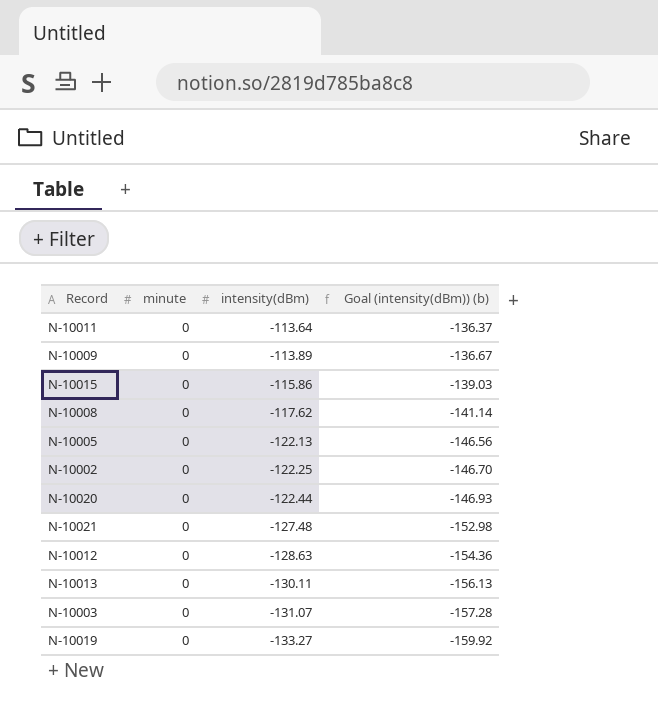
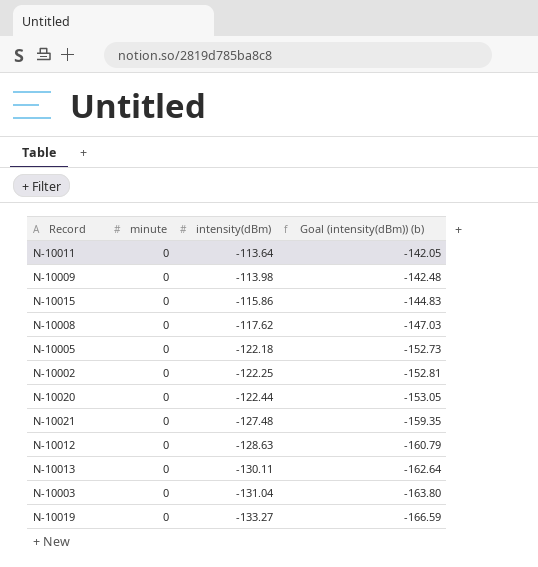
column Goal (intensity(dBm)) (b) | formula: [intensity(dBm)] * 1.2 -> [intensity(dBm)] * 1.25
N-10009 | intensity(dBm): -113.89 -> -113.98
N-10005 | intensity(dBm): -122.13 -> -122.18
N-10003 | intensity(dBm): -131.07 -> -131.04

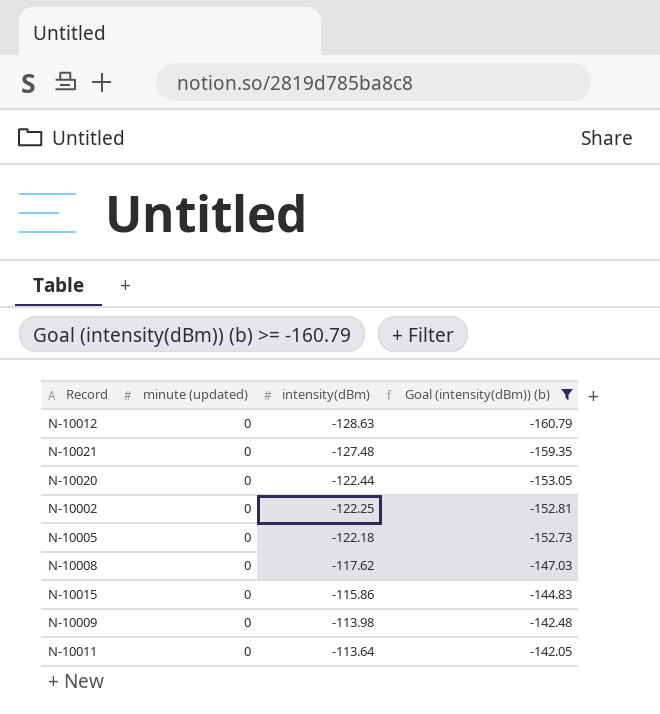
filter: none -> Goal (intensity(dBm)) (b) >= -160.79
row order: intensity(dBm) descending -> intensity(dBm) ascending
column name: minute -> minute (updated)

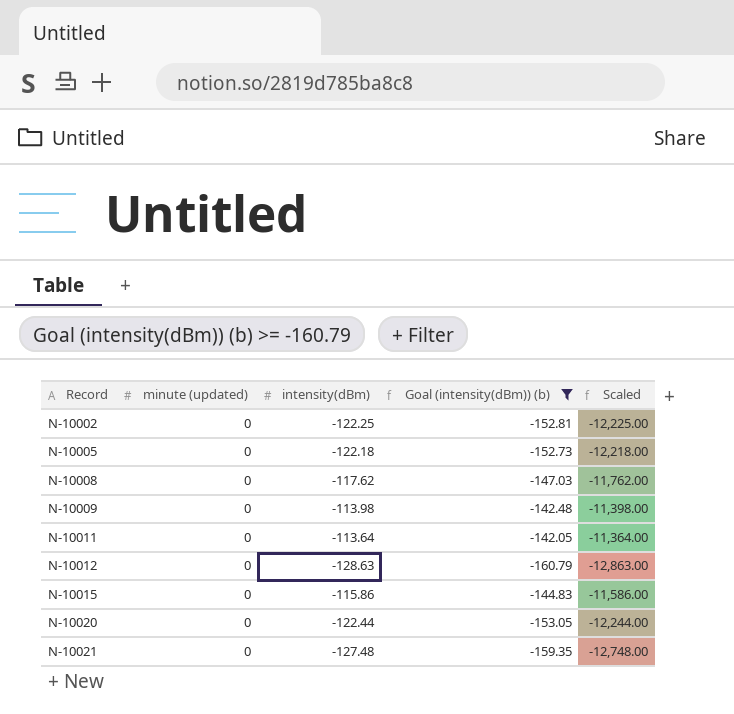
row order: intensity(dBm) ascending -> Record ascending
column Scaled | formula: none -> [intensity(dBm)] * 100

